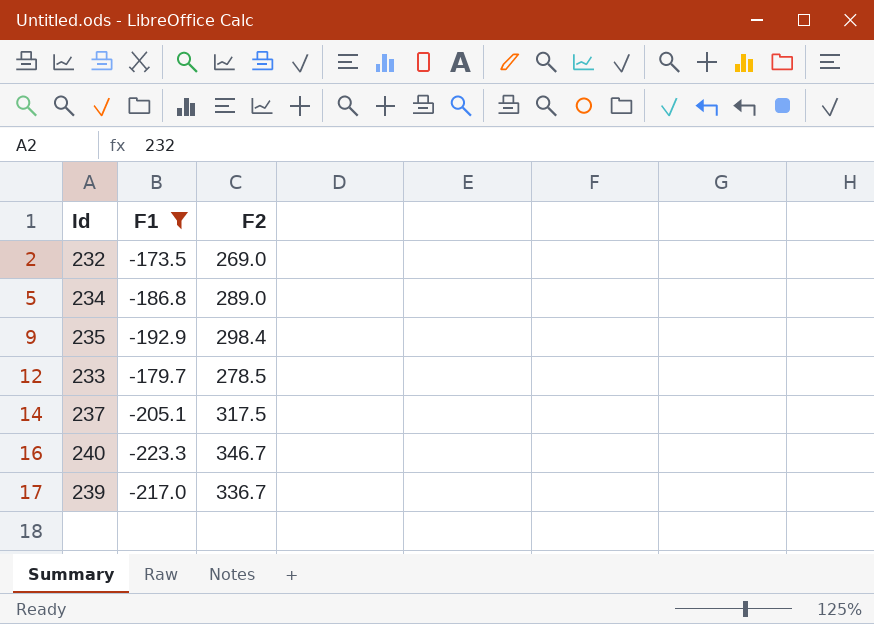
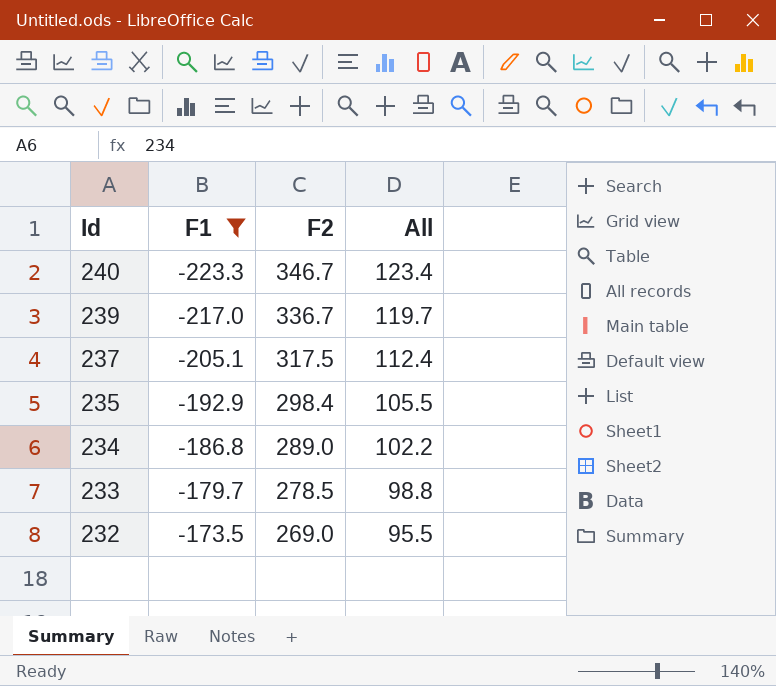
row order: none -> Id descending
column All | formula: none -> [F1] + [F2]

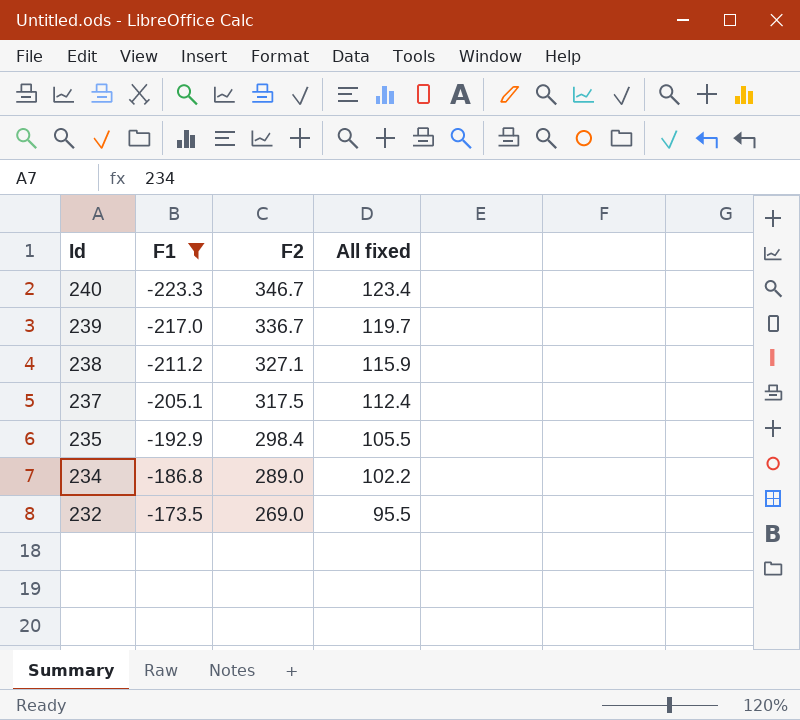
column name: All -> All fixed
row 233: -179.7 | 278.5 | 98.8 -> none
row 238: none -> -211.2 | 327.1 | 115.9

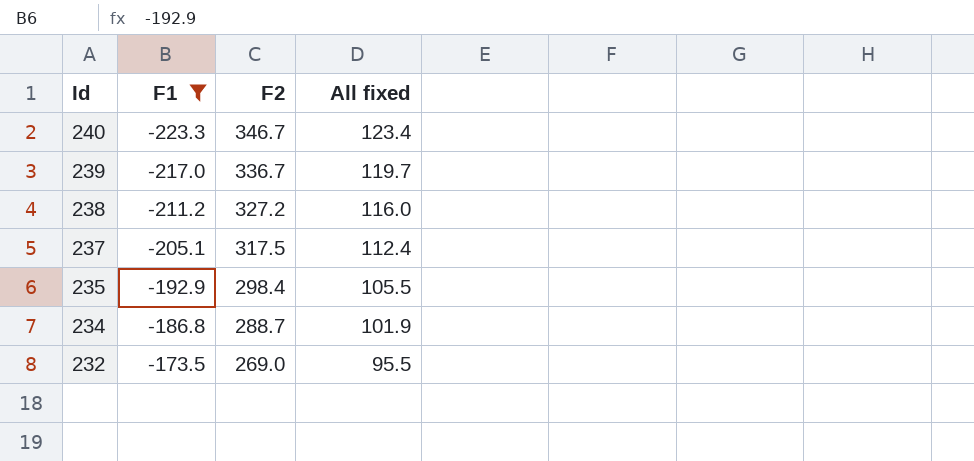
238 | F2: 327.1 -> 327.2
238 | All fixed: 115.9 -> 116.0
234 | F2: 289.0 -> 288.7
234 | All fixed: 102.2 -> 101.9

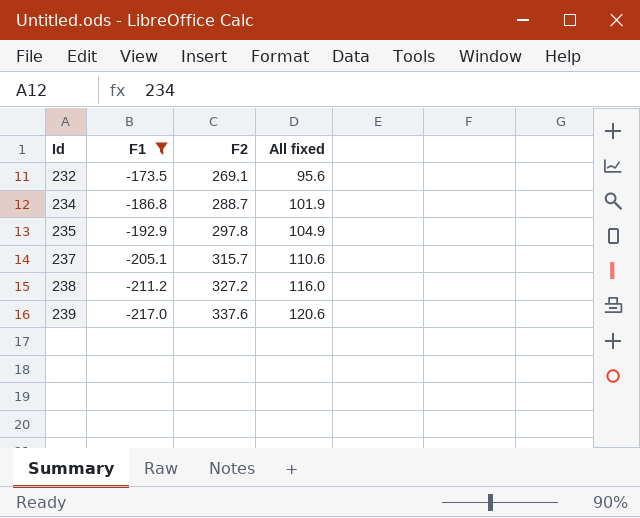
row order: Id descending -> Id ascending
row 240: -223.3 | 346.7 | 123.4 -> none
232 | F2: 269.0 -> 269.1
232 | All fixed: 95.5 -> 95.6
235 | F2: 298.4 -> 297.8
235 | All fixed: 105.5 -> 104.9
237 | F2: 317.5 -> 315.7
237 | All fixed: 112.4 -> 110.6
239 | F2: 336.7 -> 337.6
239 | All fixed: 119.7 -> 120.6

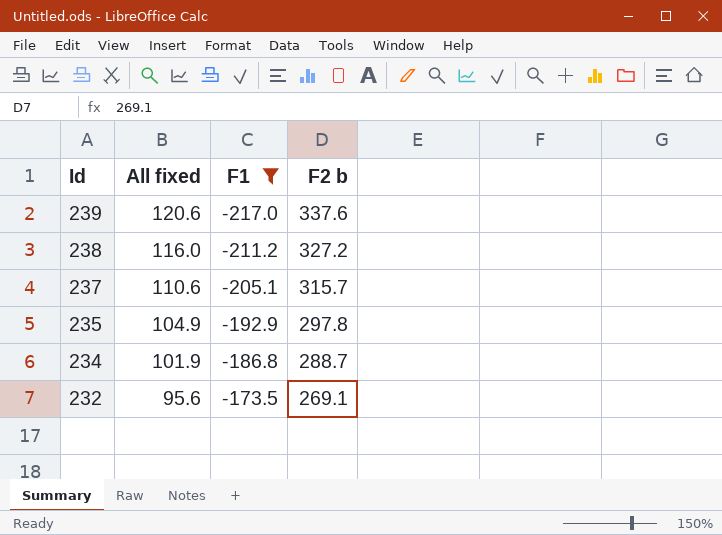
row order: Id ascending -> Id descending
column All fixed | position: 4 -> 2
column name: F2 -> F2 b

